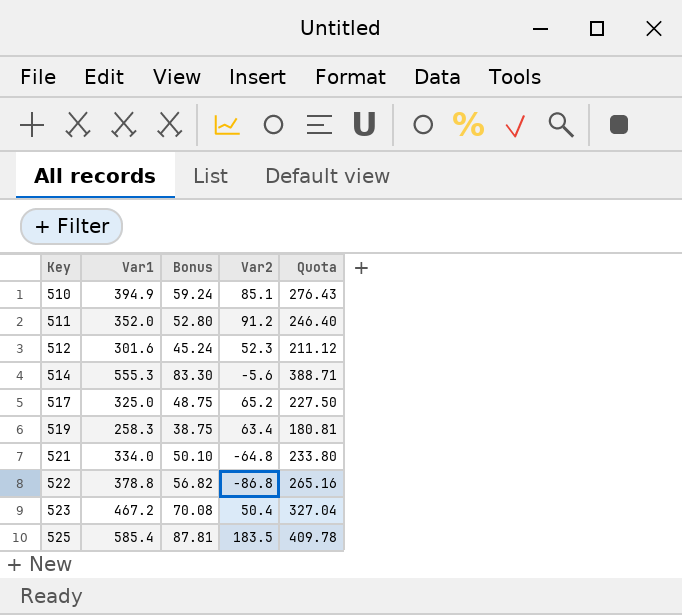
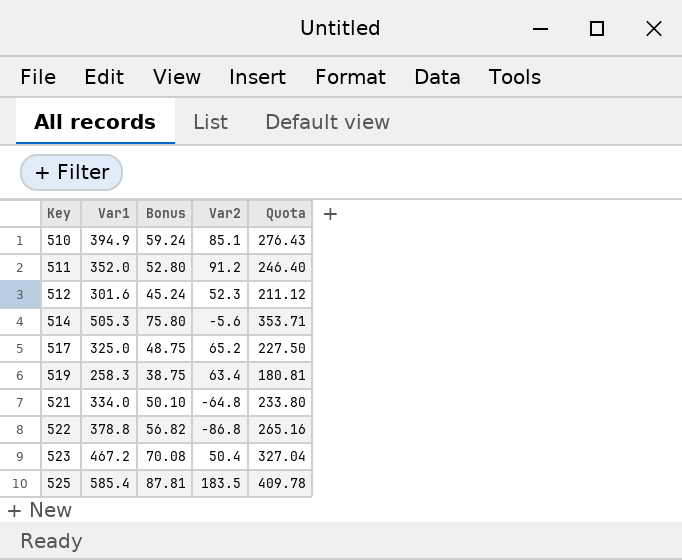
514 | Var1: 555.3 -> 505.3
514 | Bonus: 83.30 -> 75.80
514 | Quota: 388.71 -> 353.71

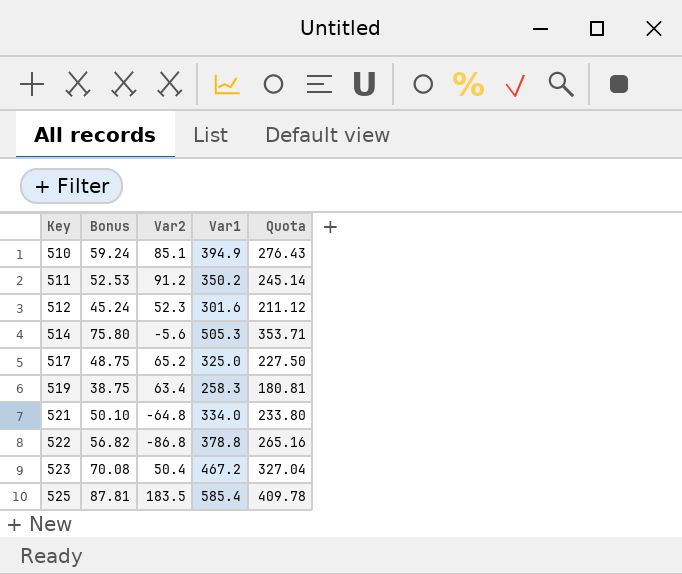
column Var1 | position: 2 -> 4
511 | Bonus: 52.80 -> 52.53
511 | Var1: 352.0 -> 350.2
511 | Quota: 246.40 -> 245.14

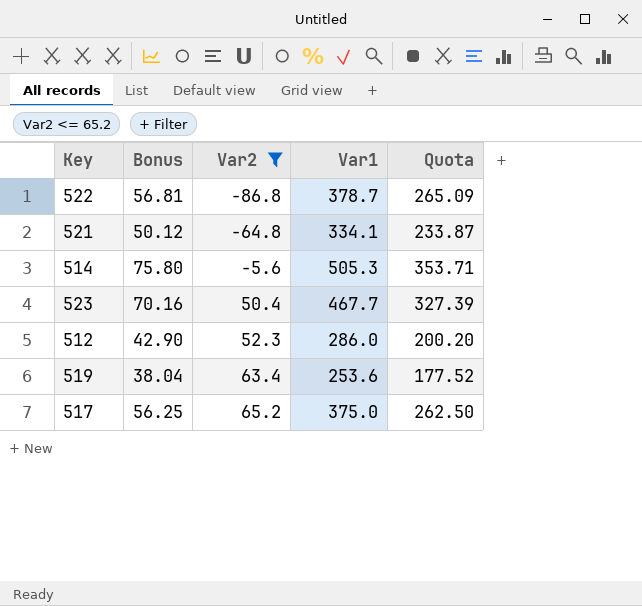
filter: none -> Var2 <= 65.2
row order: Key ascending -> Var2 ascending
522 | Bonus: 56.82 -> 56.81
522 | Var1: 378.8 -> 378.7
522 | Quota: 265.16 -> 265.09
521 | Bonus: 50.10 -> 50.12
521 | Var1: 334.0 -> 334.1
521 | Quota: 233.80 -> 233.87
523 | Bonus: 70.08 -> 70.16
523 | Var1: 467.2 -> 467.7
523 | Quota: 327.04 -> 327.39
512 | Bonus: 45.24 -> 42.90
512 | Var1: 301.6 -> 286.0
512 | Quota: 211.12 -> 200.20
519 | Bonus: 38.75 -> 38.04
519 | Var1: 258.3 -> 253.6
519 | Quota: 180.81 -> 177.52
517 | Bonus: 48.75 -> 56.25
517 | Var1: 325.0 -> 375.0
517 | Quota: 227.50 -> 262.50

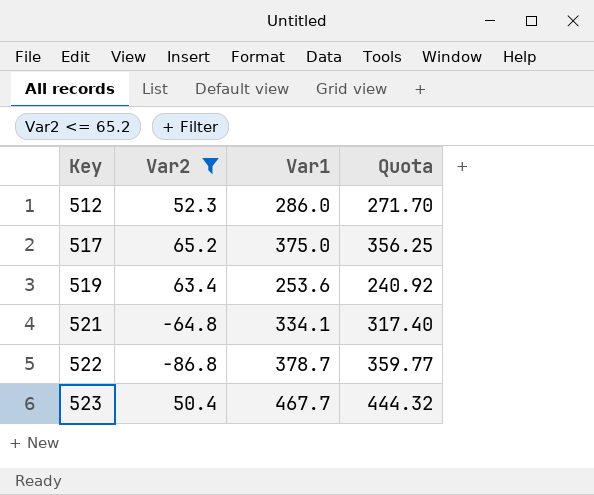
row order: Var2 ascending -> Key ascending
column Bonus | formula: [Var1] * 0.15 -> none
column Quota | formula: [Var1] * 0.7 -> [Var1] * 0.95
row 514: 75.80 | -5.6 | 505.3 | 353.71 -> none

